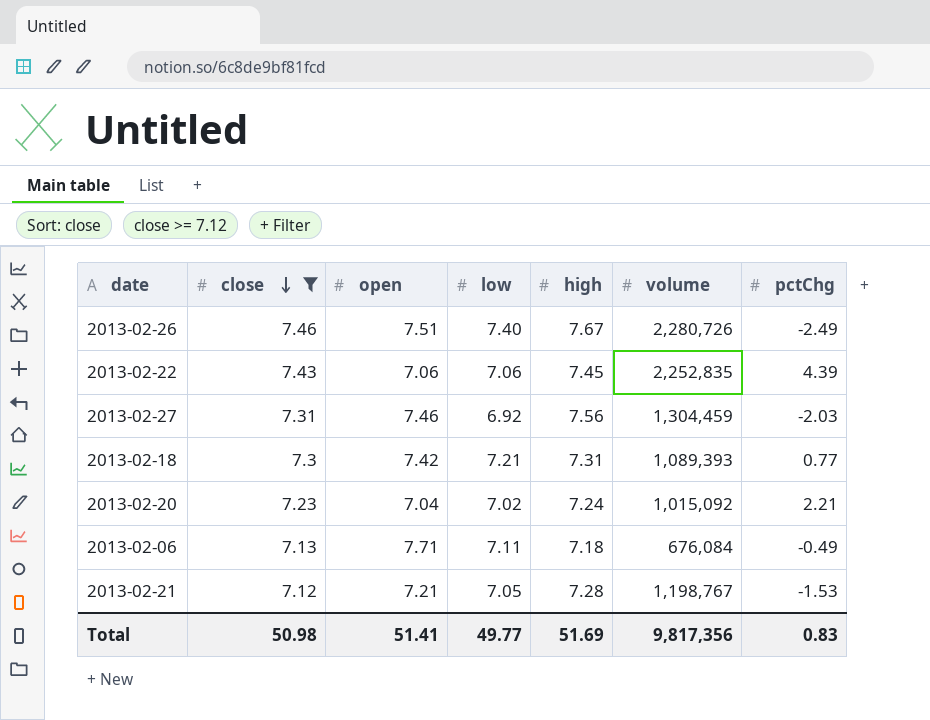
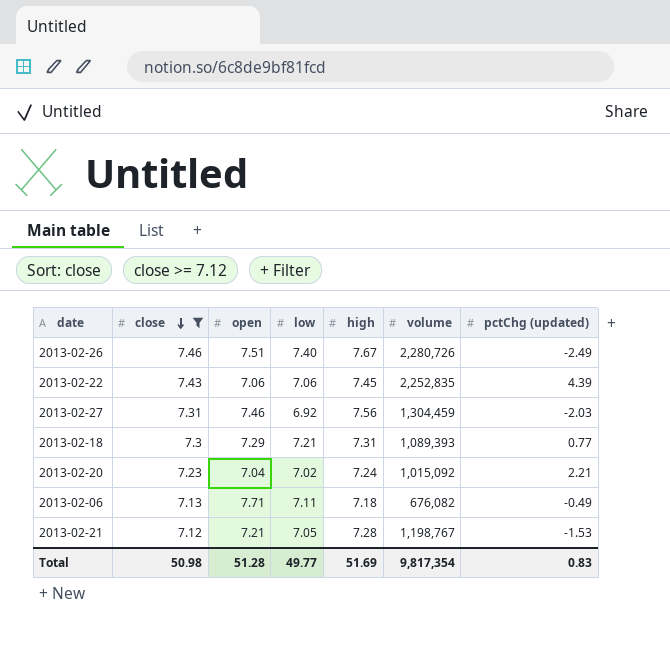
column name: pctChg -> pctChg (updated)
2013-02-18 | open: 7.42 -> 7.29
2013-02-06 | volume: 676,084 -> 676,082
Total | open: 51.41 -> 51.28
Total | volume: 9,817,356 -> 9,817,354

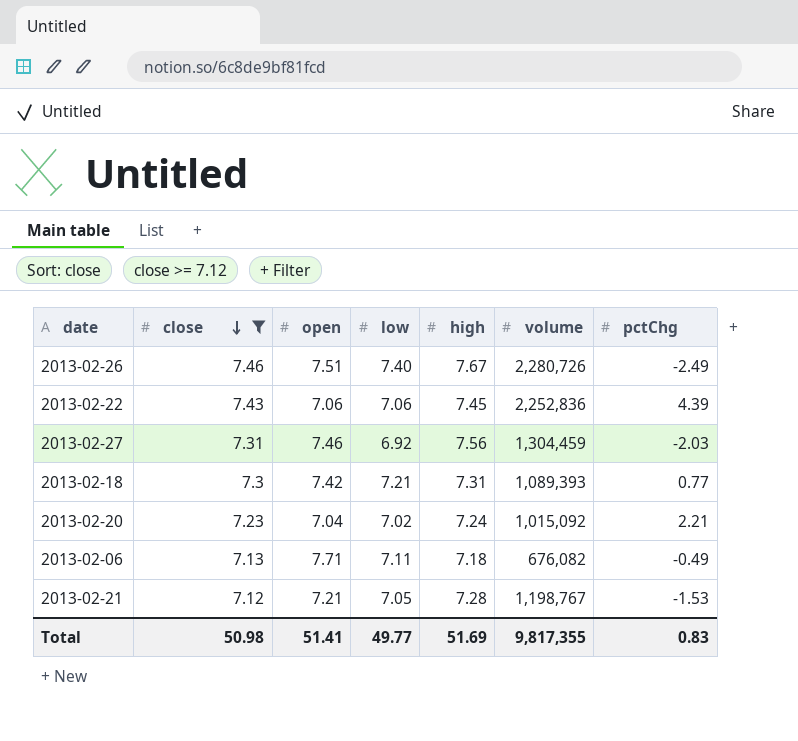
column name: pctChg (updated) -> pctChg
2013-02-22 | volume: 2,252,835 -> 2,252,836
2013-02-18 | open: 7.29 -> 7.42
Total | open: 51.28 -> 51.41
Total | volume: 9,817,354 -> 9,817,355

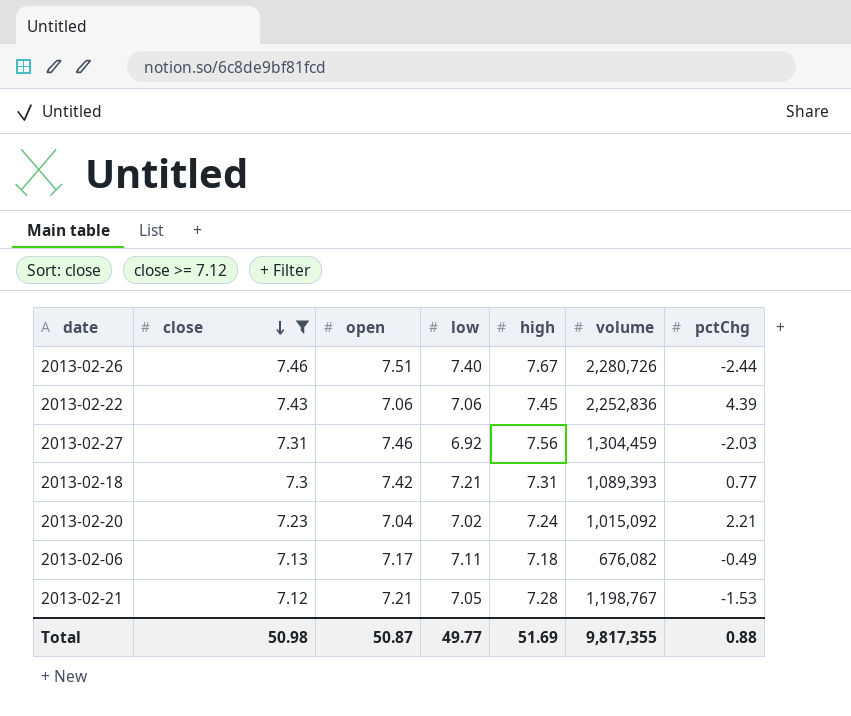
2013-02-26 | pctChg: -2.49 -> -2.44
2013-02-06 | open: 7.71 -> 7.17
Total | open: 51.41 -> 50.87
Total | pctChg: 0.83 -> 0.88

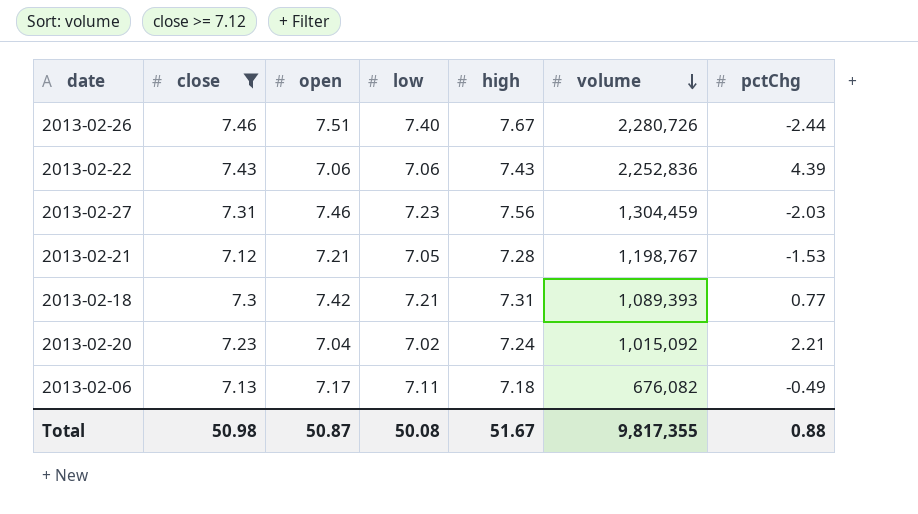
row order: close descending -> volume descending
2013-02-22 | high: 7.45 -> 7.43
2013-02-27 | low: 6.92 -> 7.23
Total | low: 49.77 -> 50.08
Total | high: 51.69 -> 51.67

